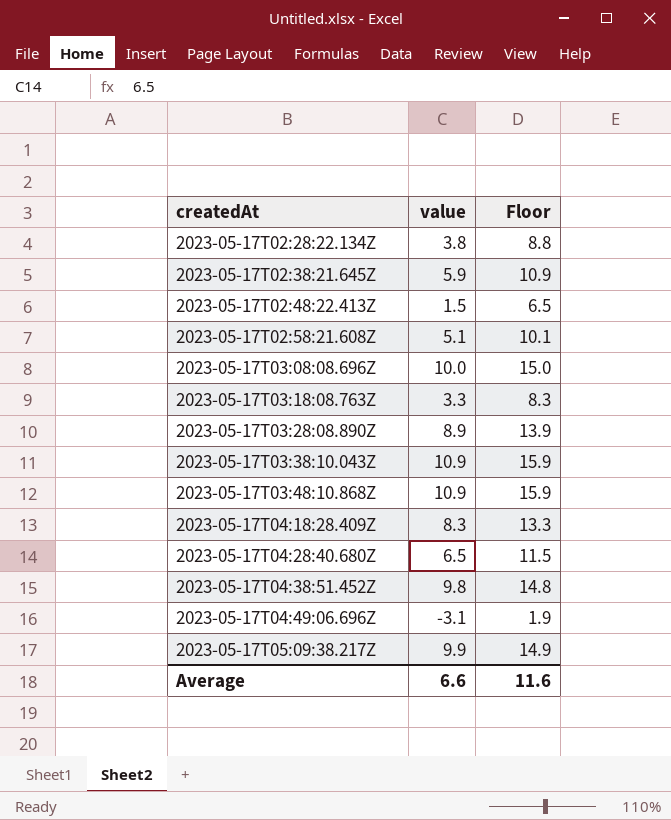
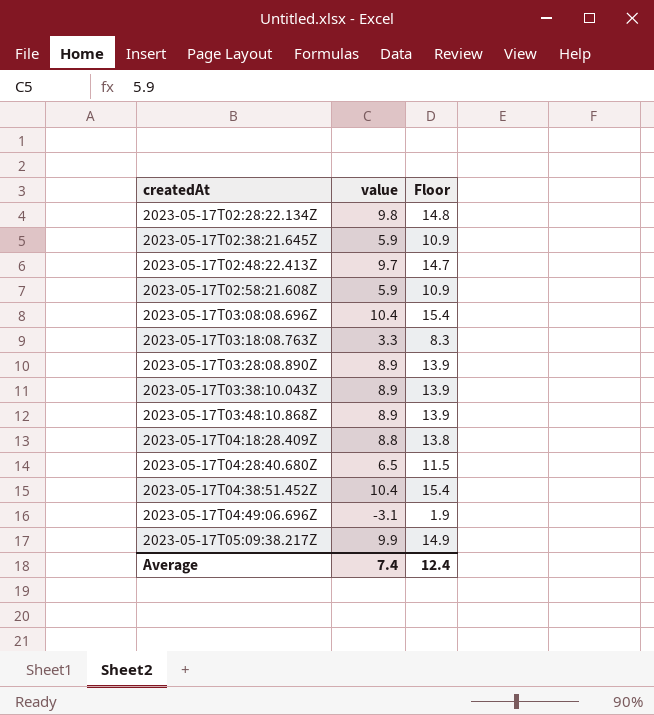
2023-05-17T02:28:22.134Z | value: 3.8 -> 9.8
2023-05-17T02:28:22.134Z | Floor: 8.8 -> 14.8
2023-05-17T02:48:22.413Z | value: 1.5 -> 9.7
2023-05-17T02:48:22.413Z | Floor: 6.5 -> 14.7
2023-05-17T02:58:21.608Z | value: 5.1 -> 5.9
2023-05-17T02:58:21.608Z | Floor: 10.1 -> 10.9
2023-05-17T03:08:08.696Z | value: 10.0 -> 10.4
2023-05-17T03:08:08.696Z | Floor: 15.0 -> 15.4
2023-05-17T03:38:10.043Z | value: 10.9 -> 8.9
2023-05-17T03:38:10.043Z | Floor: 15.9 -> 13.9
2023-05-17T03:48:10.868Z | value: 10.9 -> 8.9
2023-05-17T03:48:10.868Z | Floor: 15.9 -> 13.9
2023-05-17T04:18:28.409Z | value: 8.3 -> 8.8
2023-05-17T04:18:28.409Z | Floor: 13.3 -> 13.8
2023-05-17T04:38:51.452Z | value: 9.8 -> 10.4
2023-05-17T04:38:51.452Z | Floor: 14.8 -> 15.4
Average | value: 6.6 -> 7.4
Average | Floor: 11.6 -> 12.4

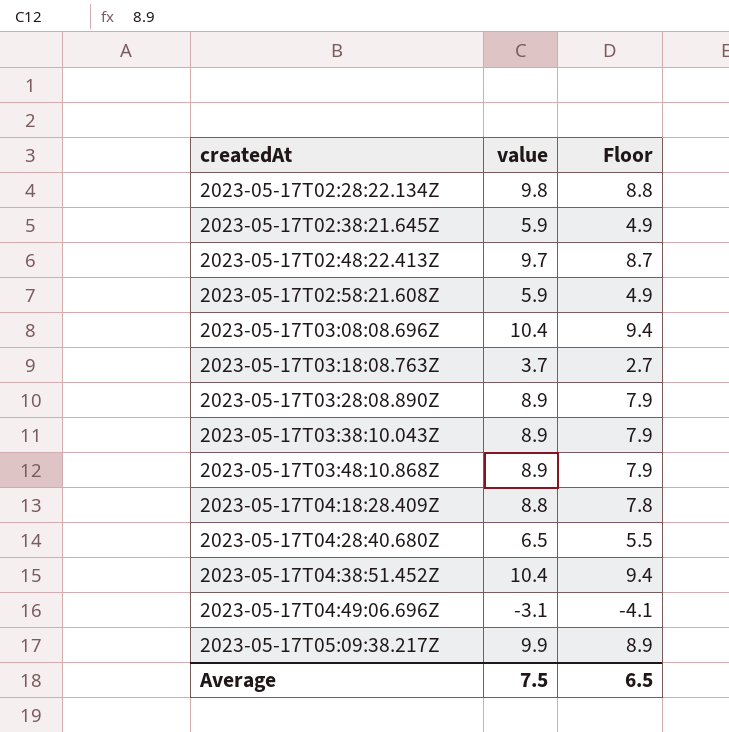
column Floor | formula: [value] + 5 -> [value] - 1
2023-05-17T03:18:08.763Z | value: 3.3 -> 3.7
Average | value: 7.4 -> 7.5
Average | Floor: 12.4 -> 6.5

